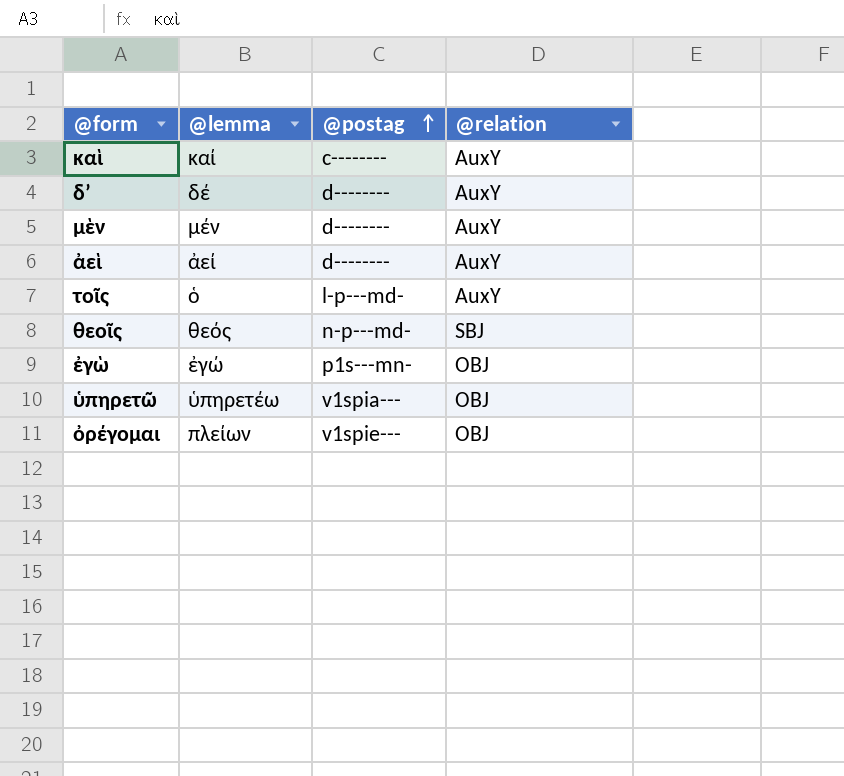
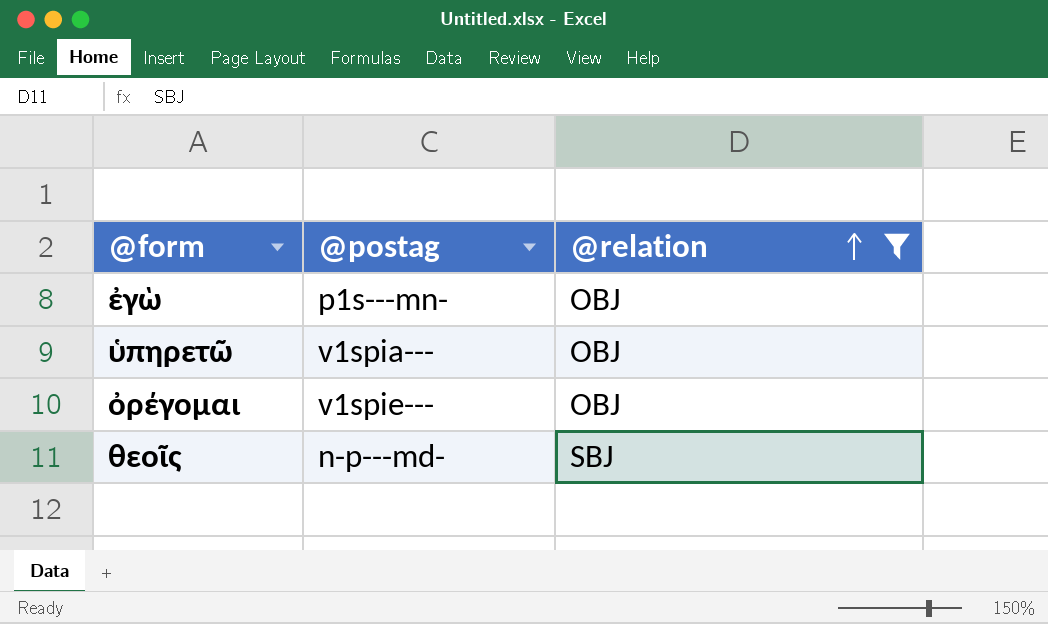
filter: none -> @relation != AuxY
row order: @postag ascending -> @relation ascending
column @lemma | position: 2 -> none

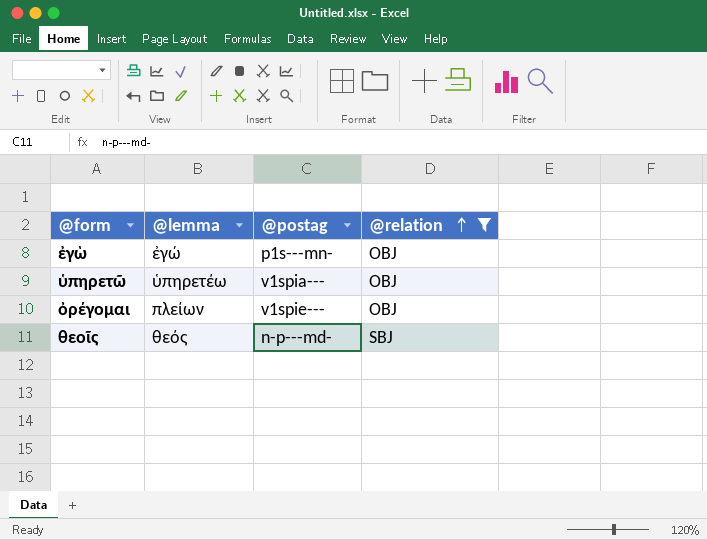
column @lemma | position: none -> 2

